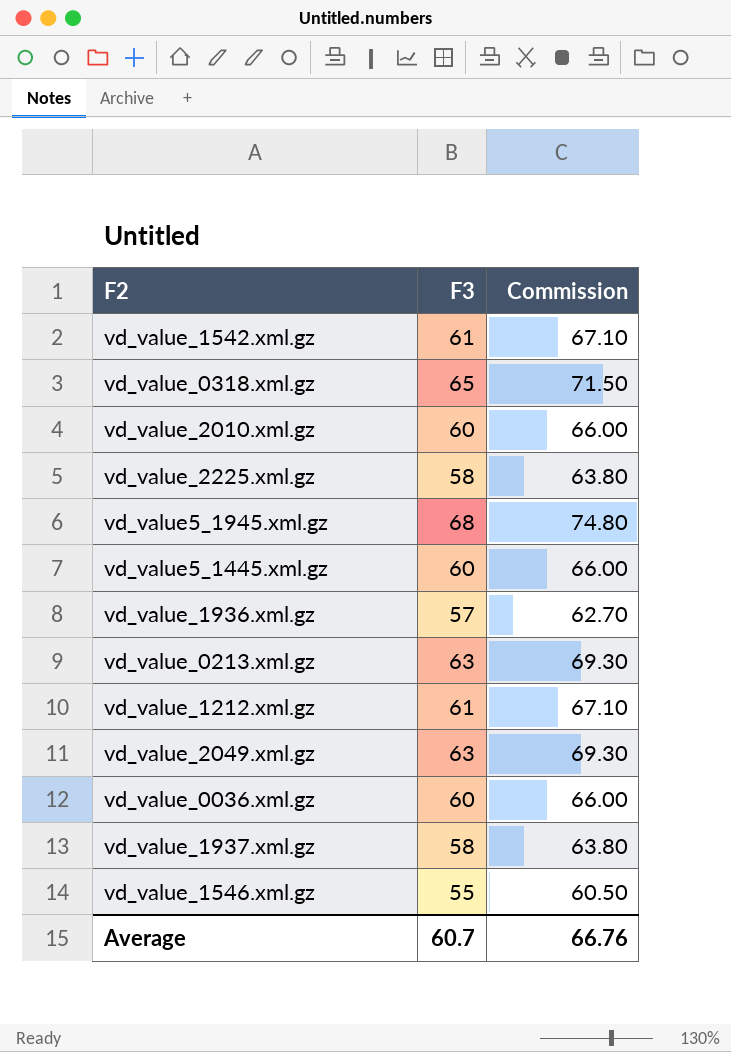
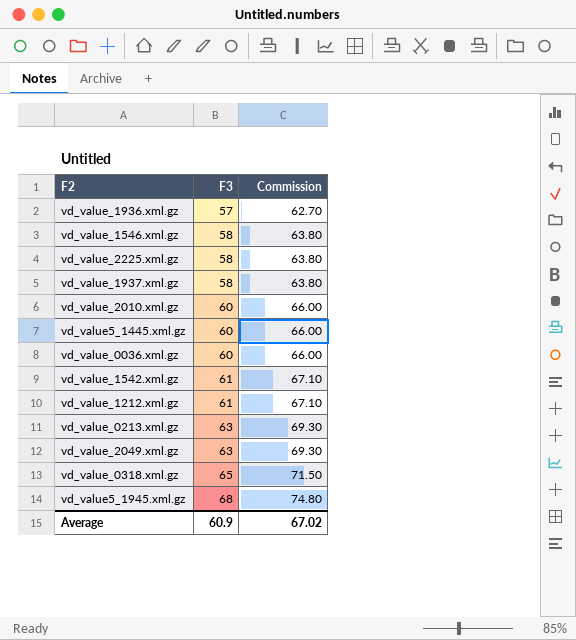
row order: none -> F3 ascending
vd_value_1546.xml.gz | F3: 55 -> 58
vd_value_1546.xml.gz | Commission: 60.50 -> 63.80
Average | F3: 60.7 -> 60.9
Average | Commission: 66.76 -> 67.02

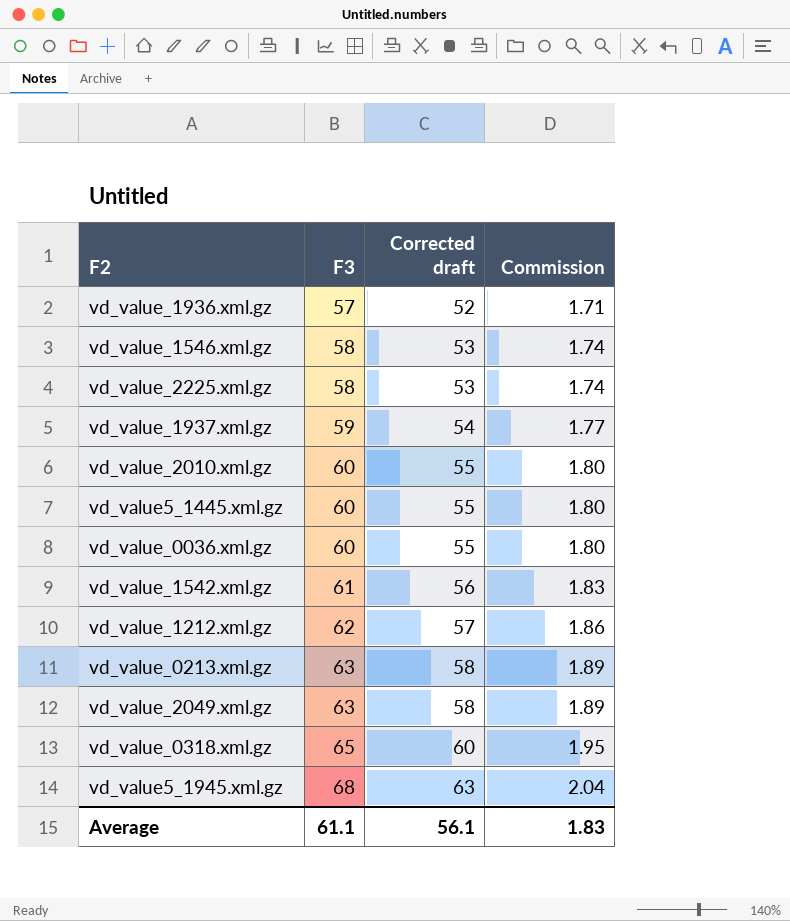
column Corrected draft | formula: none -> [F3] - 5
column Commission | formula: [F3] * 1.1 -> [F3] * 0.03
vd_value_1937.xml.gz | F3: 58 -> 59
vd_value_1212.xml.gz | F3: 61 -> 62
Average | F3: 60.9 -> 61.1
Average | Commission: 67.02 -> 1.83

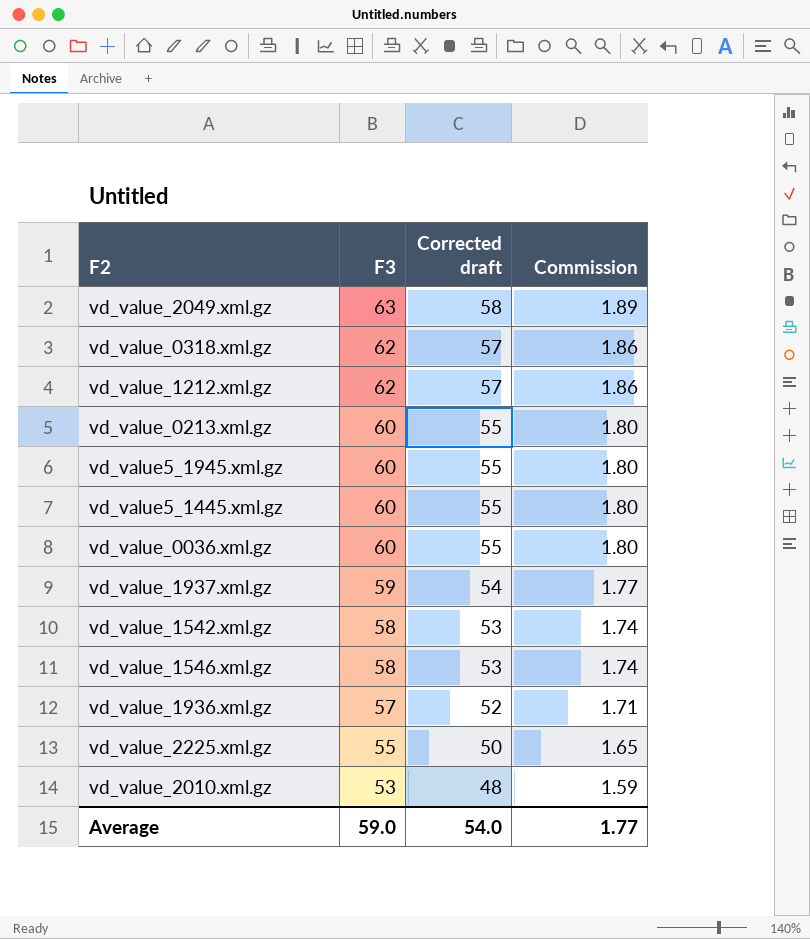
row order: F3 ascending -> F3 descending
vd_value_0318.xml.gz | F3: 65 -> 62
vd_value_0318.xml.gz | Corrected draft: 60 -> 57
vd_value_0318.xml.gz | Commission: 1.95 -> 1.86
vd_value_0213.xml.gz | F3: 63 -> 60
vd_value_0213.xml.gz | Corrected draft: 58 -> 55
vd_value_0213.xml.gz | Commission: 1.89 -> 1.80
vd_value5_1945.xml.gz | F3: 68 -> 60
vd_value5_1945.xml.gz | Corrected draft: 63 -> 55
vd_value5_1945.xml.gz | Commission: 2.04 -> 1.80
vd_value_1542.xml.gz | F3: 61 -> 58
vd_value_1542.xml.gz | Corrected draft: 56 -> 53
vd_value_1542.xml.gz | Commission: 1.83 -> 1.74
vd_value_2225.xml.gz | F3: 58 -> 55
vd_value_2225.xml.gz | Corrected draft: 53 -> 50
vd_value_2225.xml.gz | Commission: 1.74 -> 1.65
vd_value_2010.xml.gz | F3: 60 -> 53
vd_value_2010.xml.gz | Corrected draft: 55 -> 48
vd_value_2010.xml.gz | Commission: 1.80 -> 1.59
Average | F3: 61.1 -> 59.0
Average | Corrected draft: 56.1 -> 54.0
Average | Commission: 1.83 -> 1.77

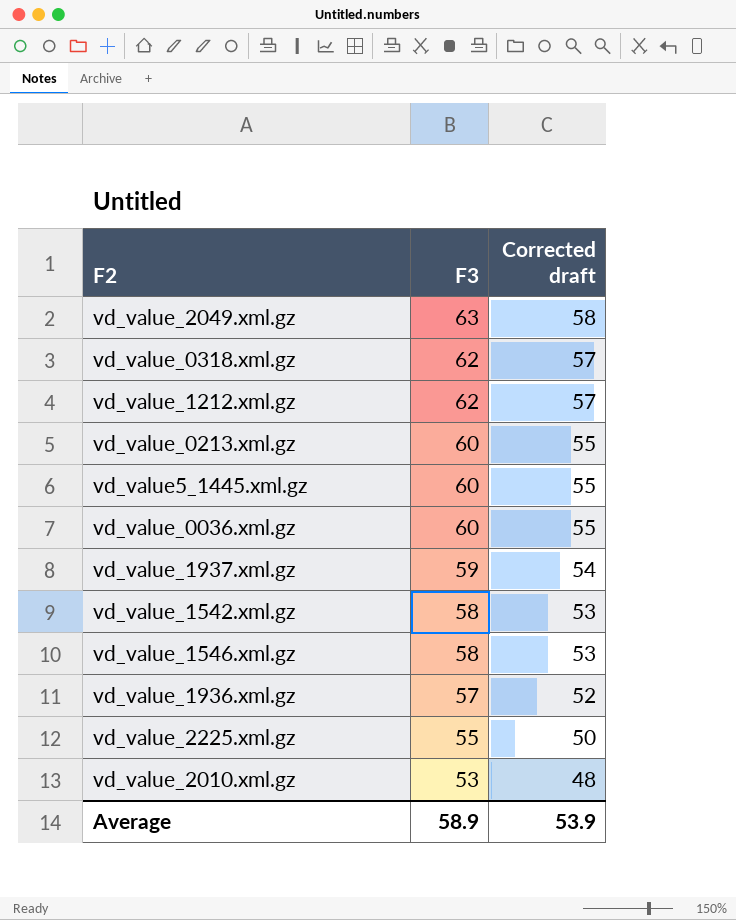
column Commission | formula: [F3] * 0.03 -> none
row vd_value5_1945.xml.gz: 60 | 55 | 1.80 -> none
Average | F3: 59.0 -> 58.9
Average | Corrected draft: 54.0 -> 53.9

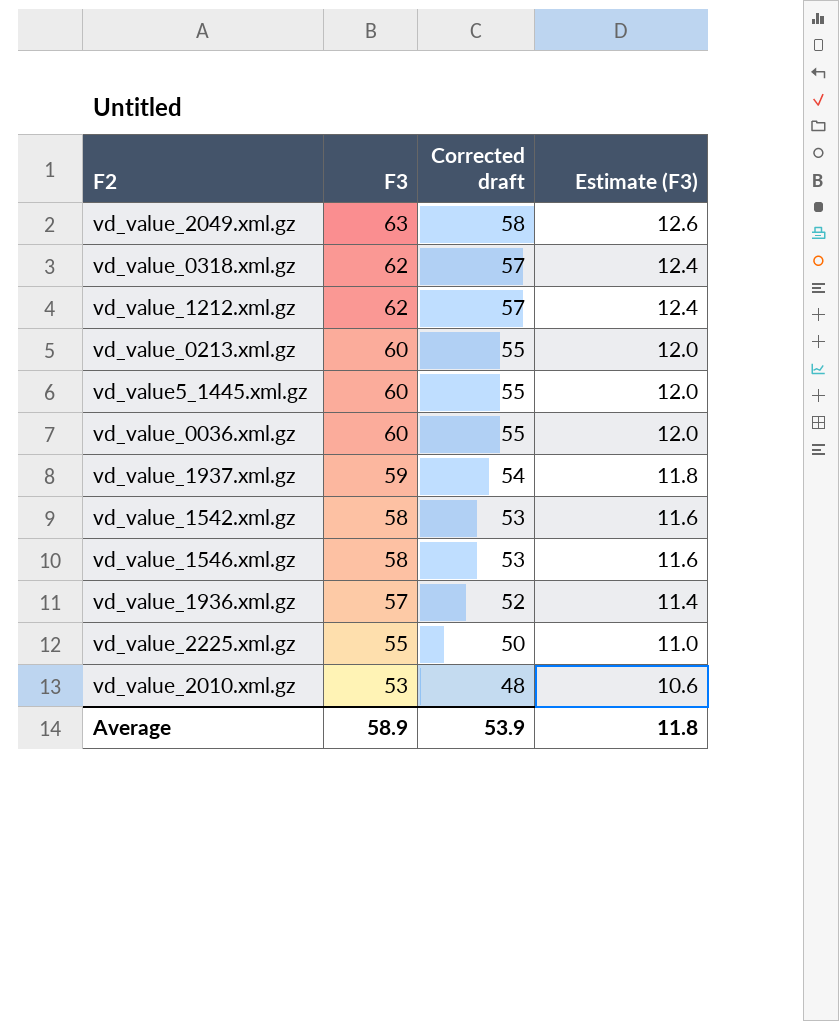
column Estimate (F3) | formula: none -> [F3] * 0.2

